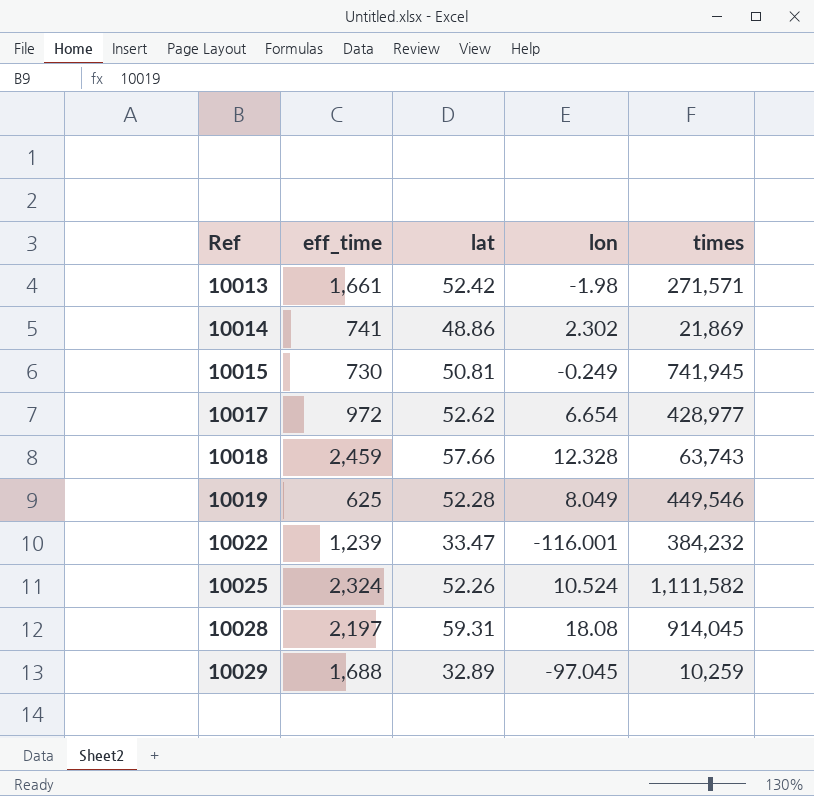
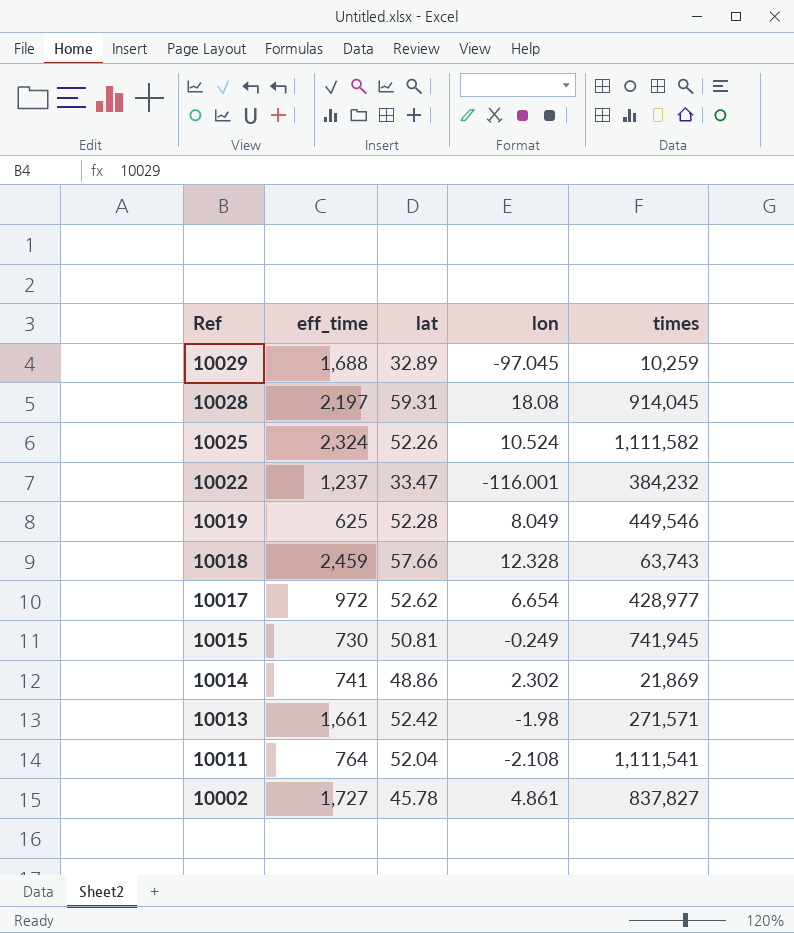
row order: Ref ascending -> Ref descending
10022 | eff_time: 1,239 -> 1,237
row 10011: none -> 764 | 52.04 | -2.108 | 1,111,541
row 10002: none -> 1,727 | 45.78 | 4.861 | 837,827

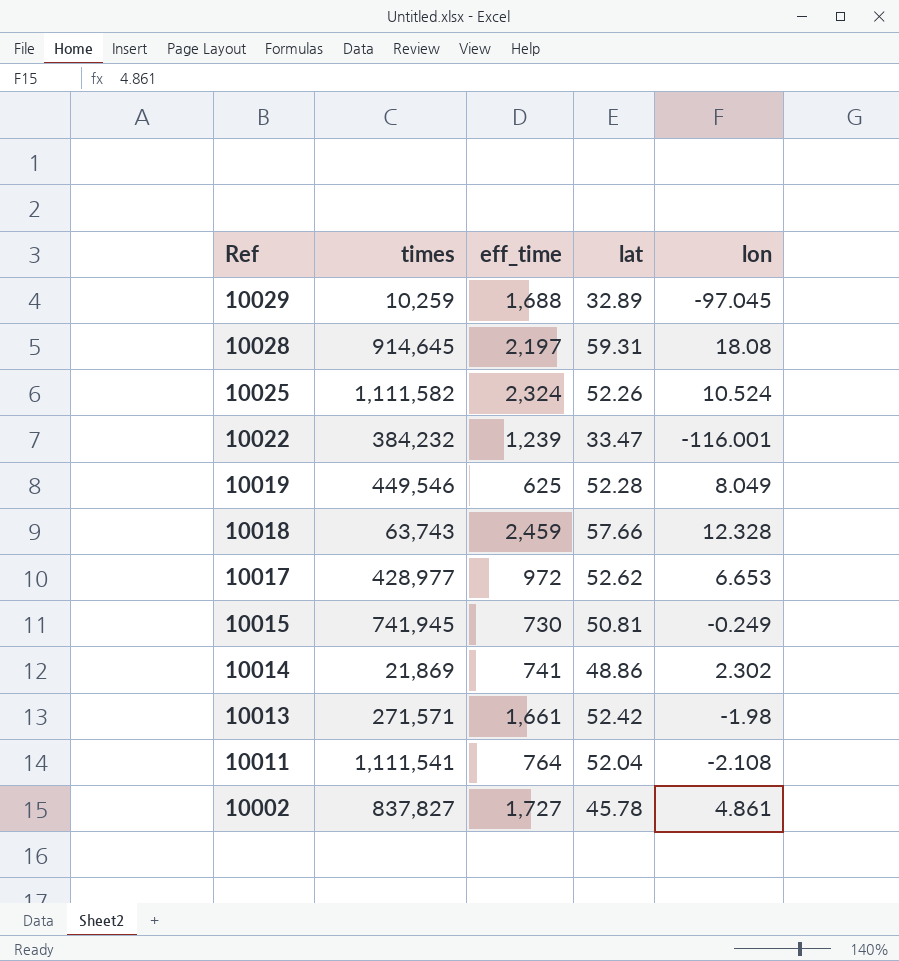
column times | position: 5 -> 2
10028 | times: 914,045 -> 914,645
10022 | eff_time: 1,237 -> 1,239
10017 | lon: 6.654 -> 6.653

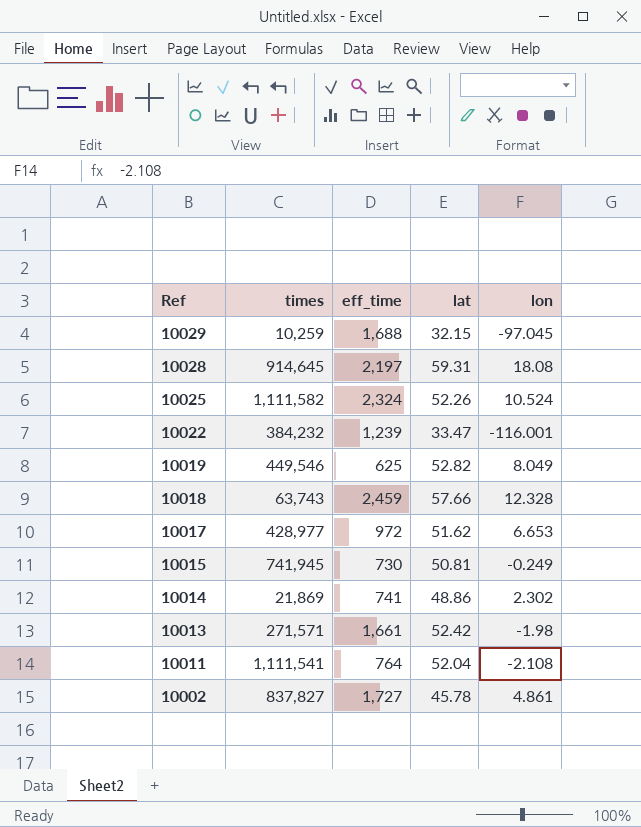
10029 | lat: 32.89 -> 32.15
10019 | lat: 52.28 -> 52.82
10017 | lat: 52.62 -> 51.62

